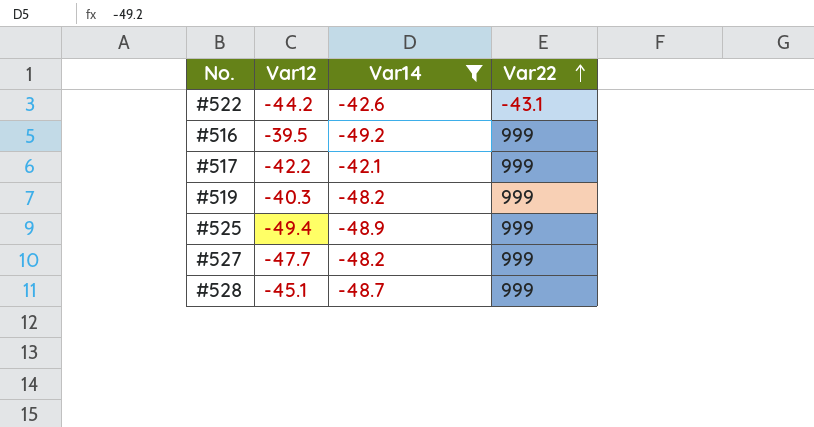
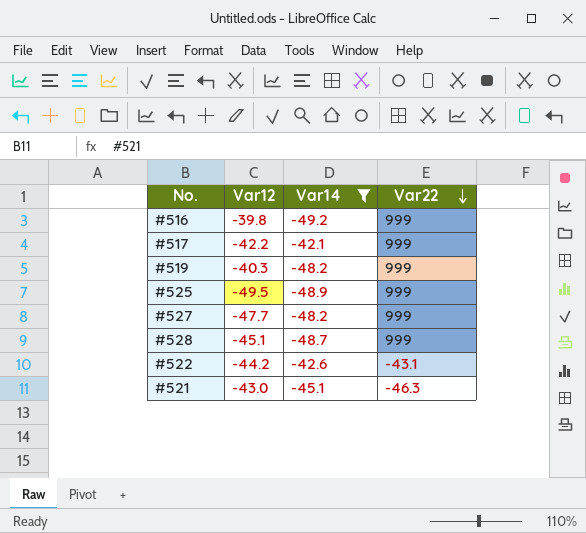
row order: Var22 ascending -> Var22 descending
#516 | Var12: -39.5 -> -39.8
#525 | Var12: -49.4 -> -49.5
row #521: none -> -43.0 | -45.1 | -46.3

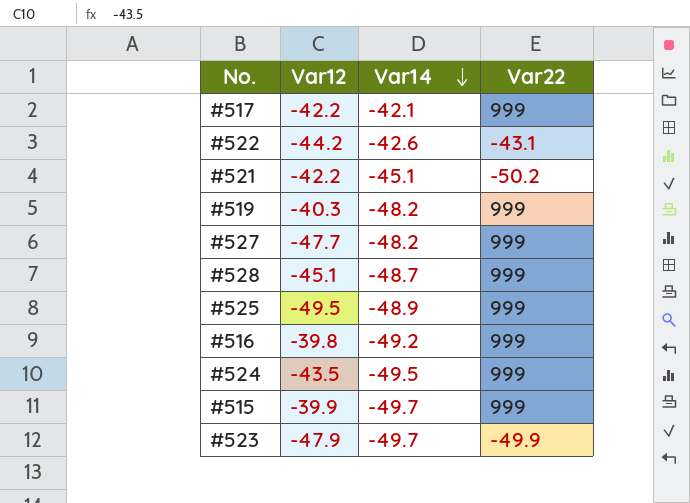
filter: Var14 >= -49.2 -> none
row order: Var22 descending -> Var14 descending
#521 | Var12: -43.0 -> -42.2
#521 | Var22: -46.3 -> -50.2

